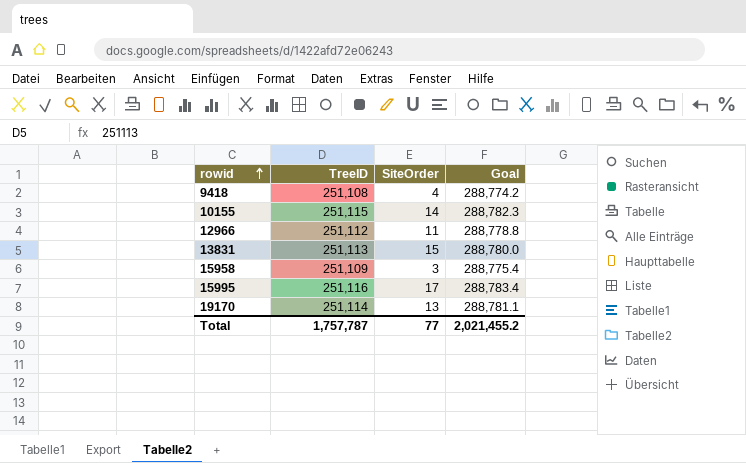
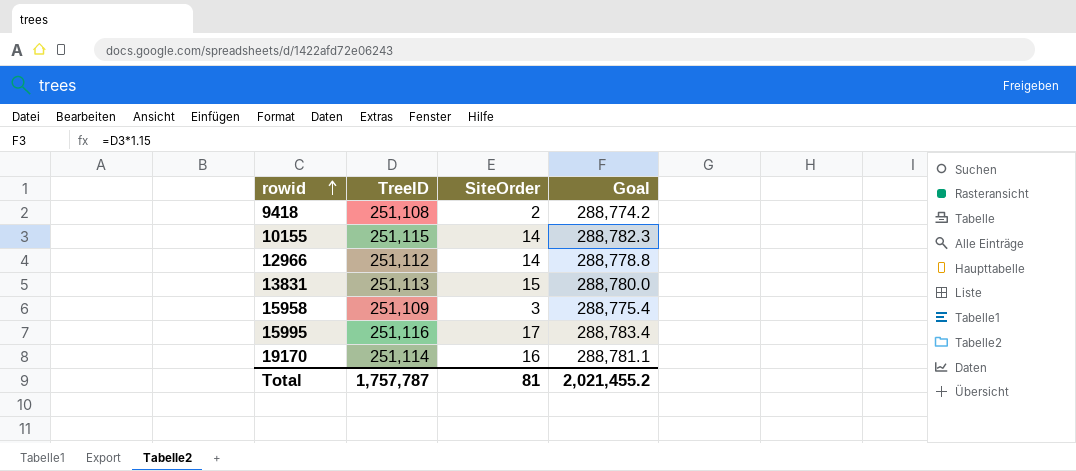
9418 | SiteOrder: 4 -> 2
12966 | SiteOrder: 11 -> 14
19170 | SiteOrder: 13 -> 16
Total | SiteOrder: 77 -> 81

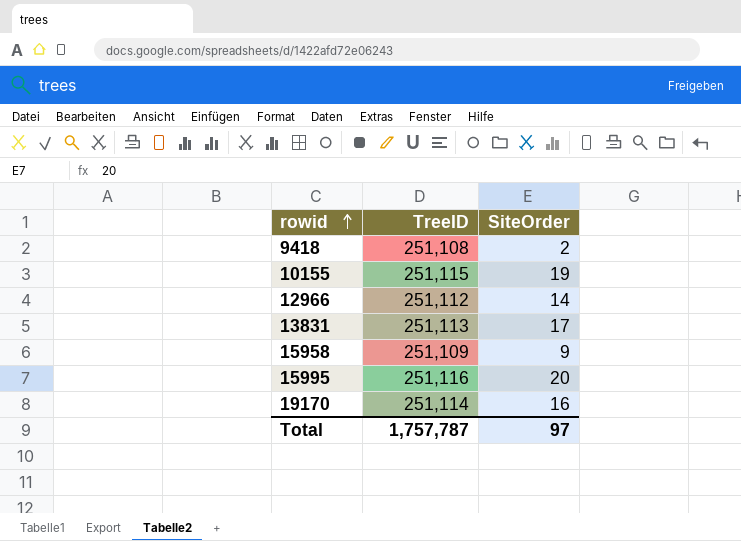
column Goal | formula: [TreeID] * 1.15 -> none
10155 | SiteOrder: 14 -> 19
13831 | SiteOrder: 15 -> 17
15958 | SiteOrder: 3 -> 9
15995 | SiteOrder: 17 -> 20
Total | SiteOrder: 81 -> 97

